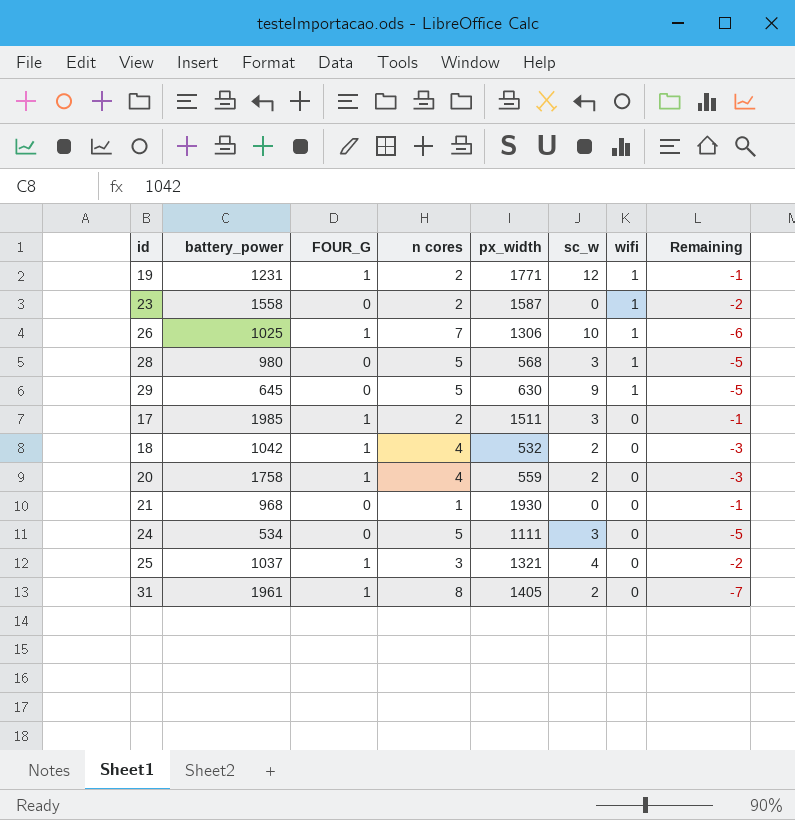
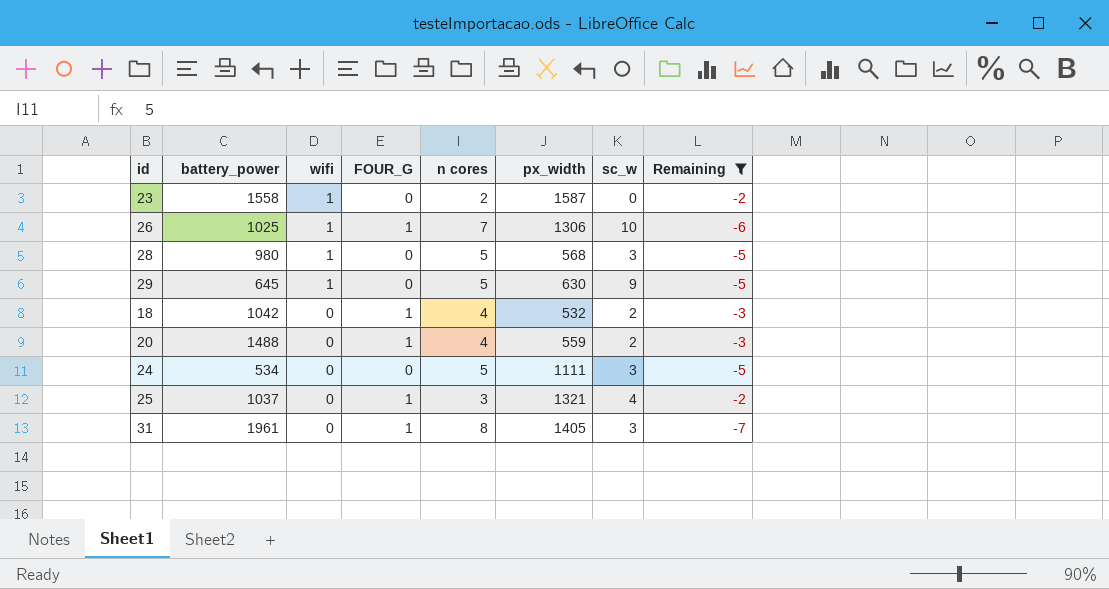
filter: none -> Remaining != -1
column wifi | position: 7 -> 3
20 | battery_power: 1758 -> 1488
31 | sc_w: 2 -> 3

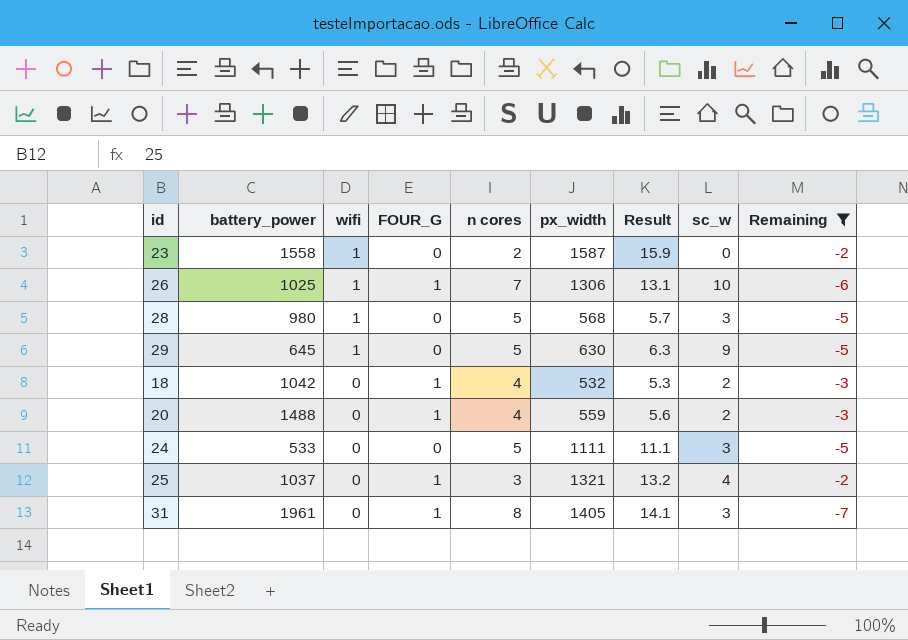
column Result | formula: none -> [px_width] * 0.01
24 | battery_power: 534 -> 533

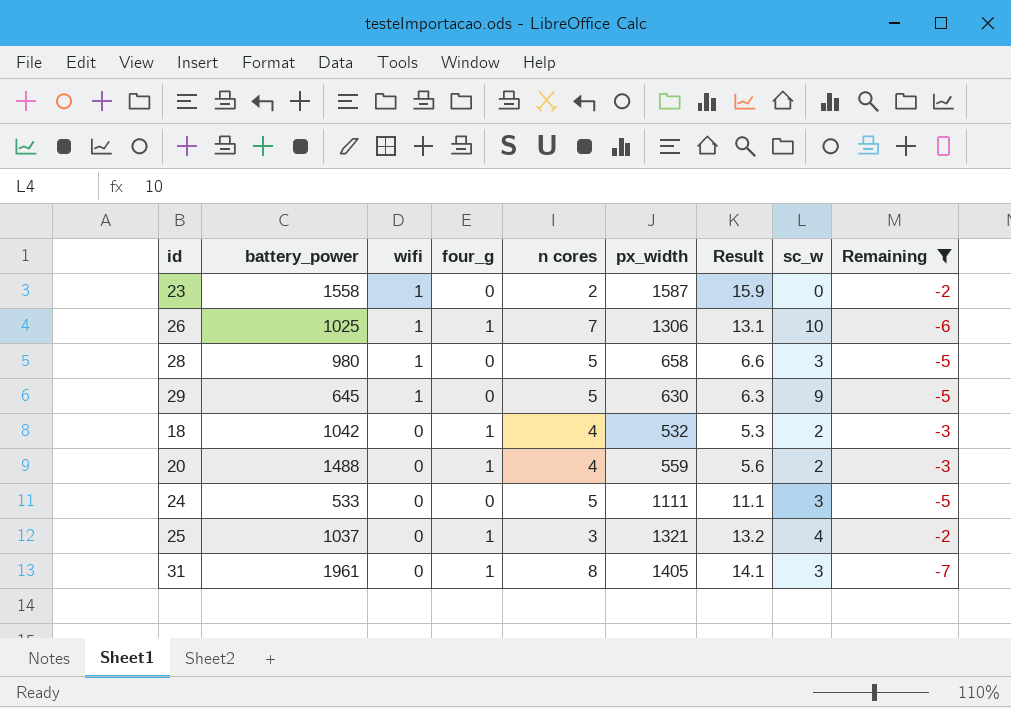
column name: FOUR_G -> four_g
28 | px_width: 568 -> 658
28 | Result: 5.7 -> 6.6

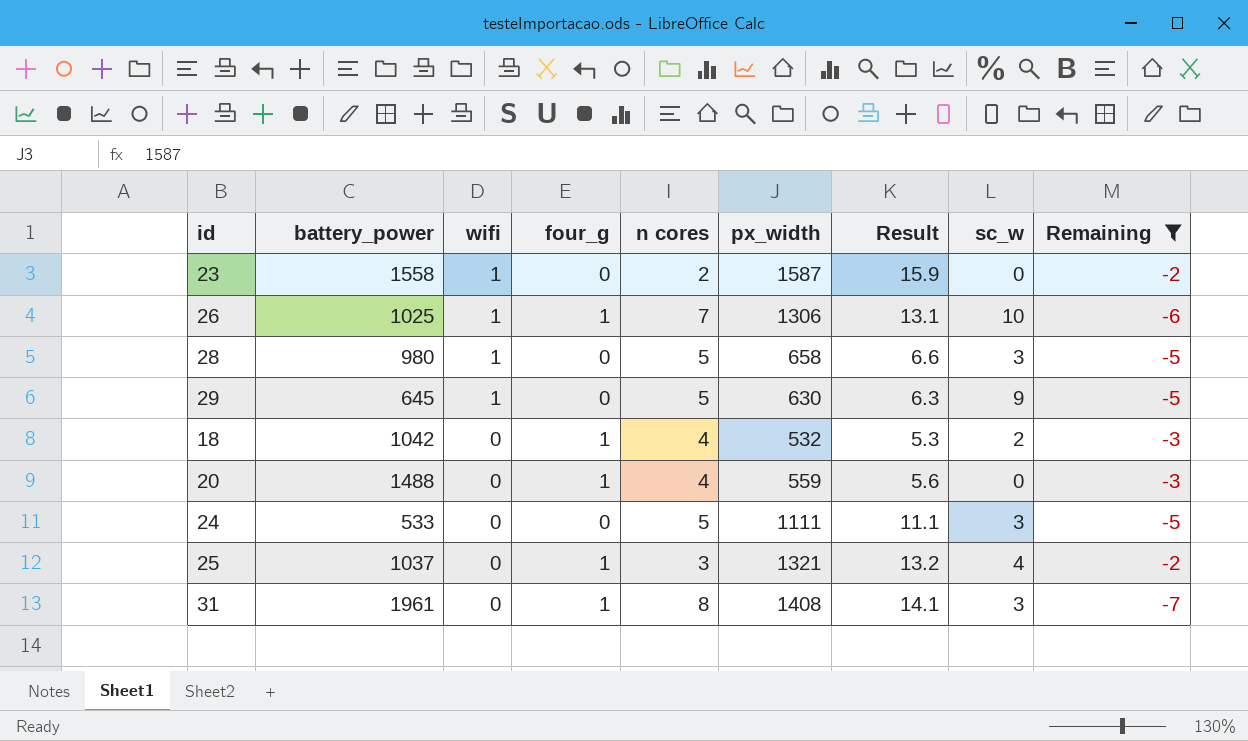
20 | sc_w: 2 -> 0
31 | px_width: 1405 -> 1408

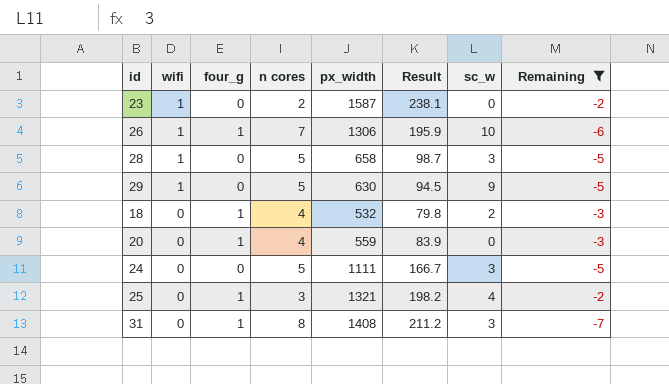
column battery_power | position: 2 -> none
column Result | formula: [px_width] * 0.01 -> [px_width] * 0.15

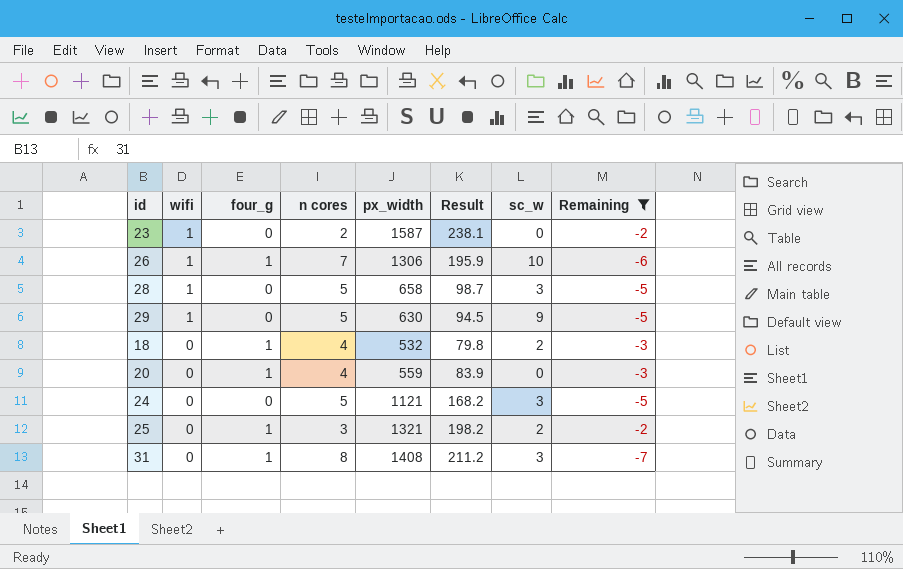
24 | px_width: 1111 -> 1121
24 | Result: 166.7 -> 168.2
25 | sc_w: 4 -> 2

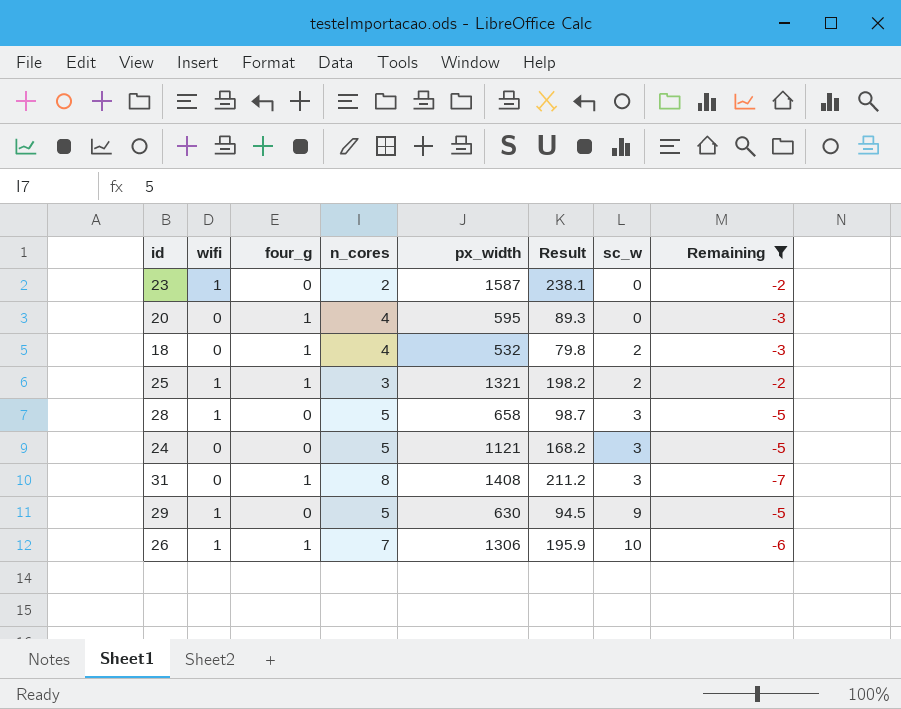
row order: wifi descending -> sc_w ascending
column name: n cores -> n_cores
20 | px_width: 559 -> 595
20 | Result: 83.9 -> 89.3
25 | wifi: 0 -> 1

